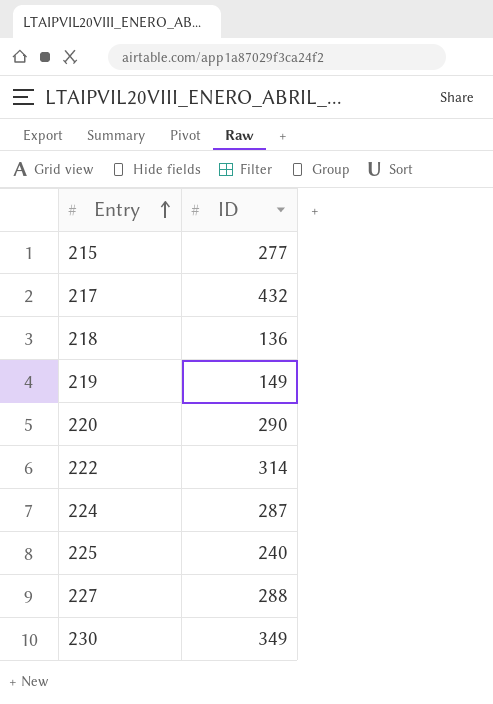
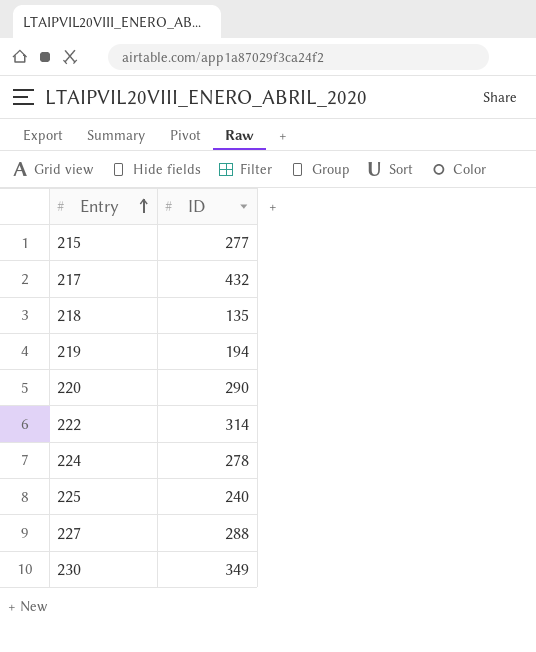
218 | ID: 136 -> 135
219 | ID: 149 -> 194
224 | ID: 287 -> 278

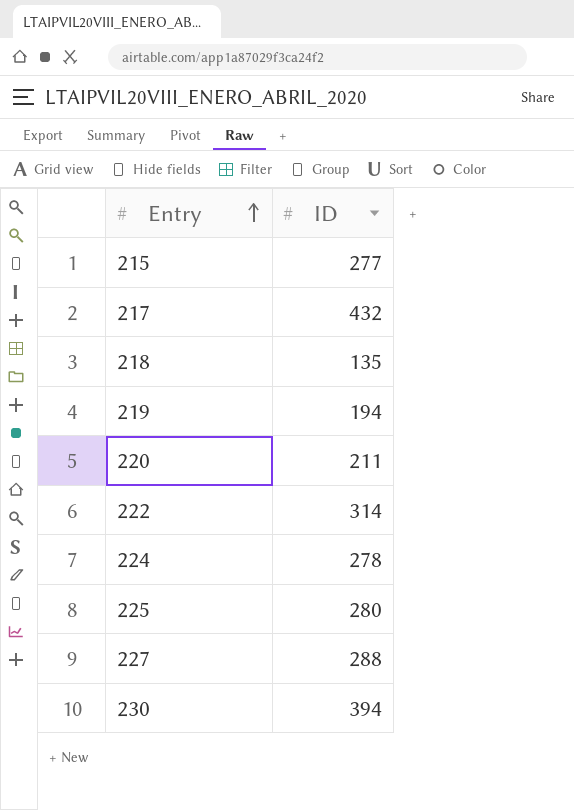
220 | ID: 290 -> 211
225 | ID: 240 -> 280
230 | ID: 349 -> 394

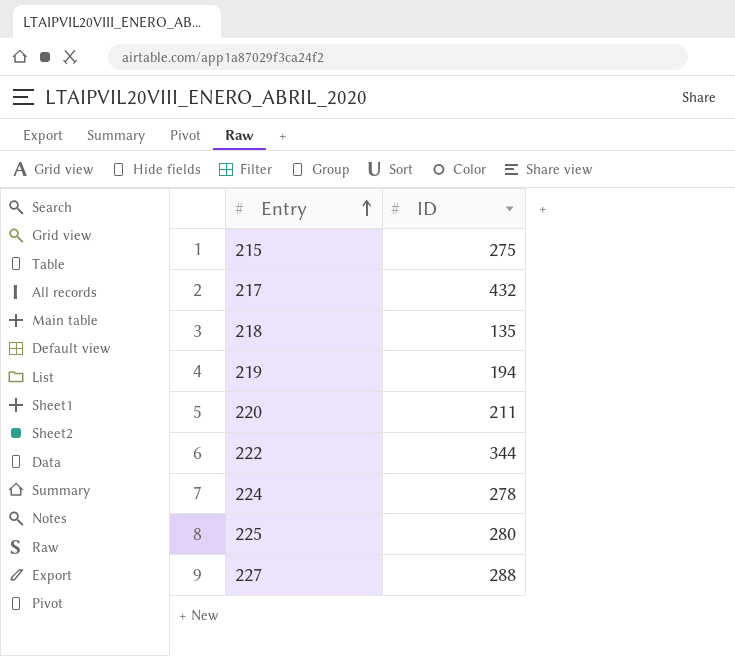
row 230: 394 -> none
215 | ID: 277 -> 275
222 | ID: 314 -> 344

